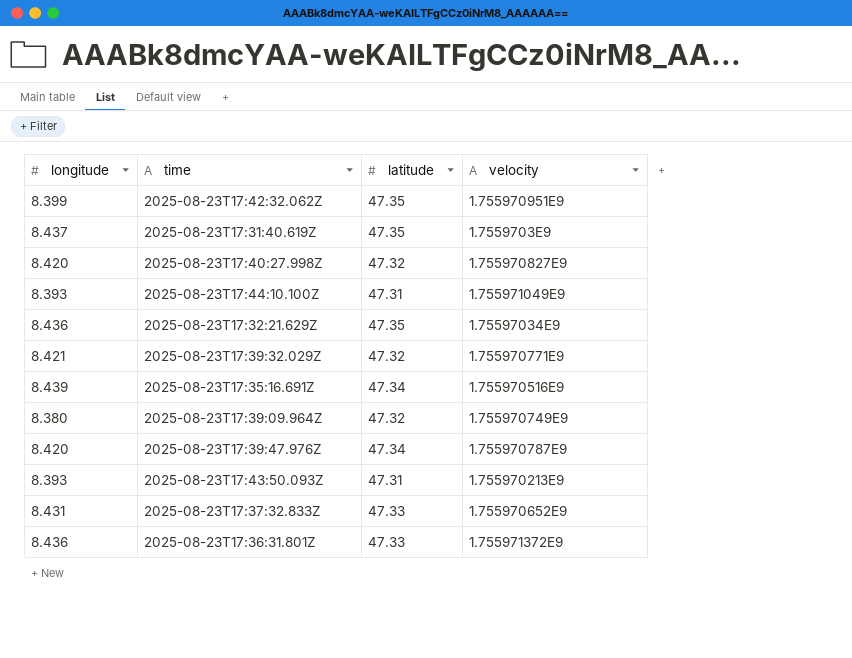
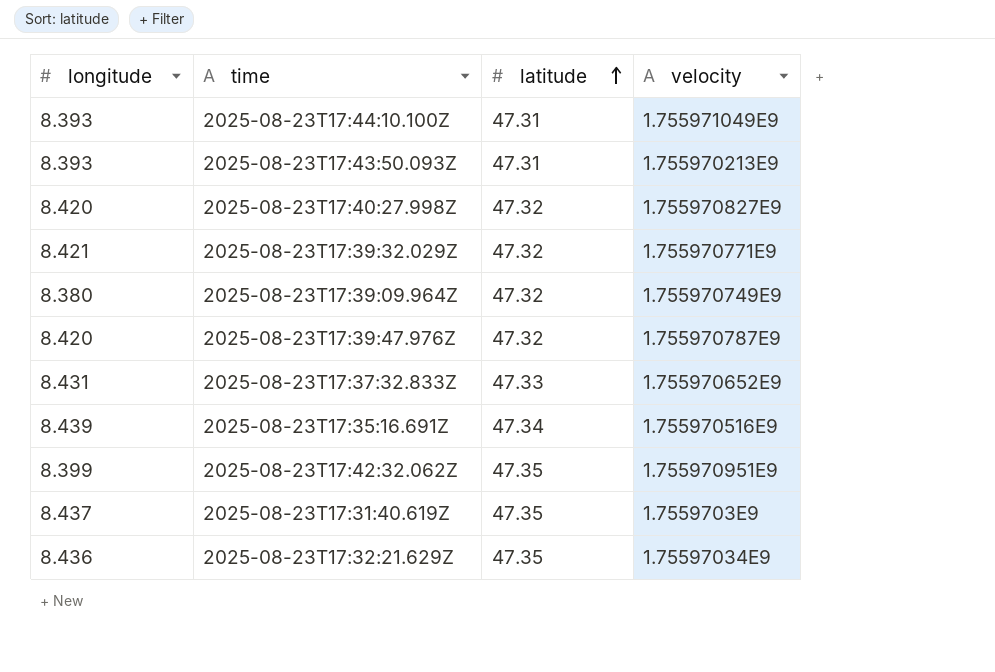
row order: none -> latitude ascending
row 2025-08-23T17:36:31.801Z: 8.436 | 47.33 | 1.755971372E9 -> none
2025-08-23T17:39:47.976Z | latitude: 47.34 -> 47.32

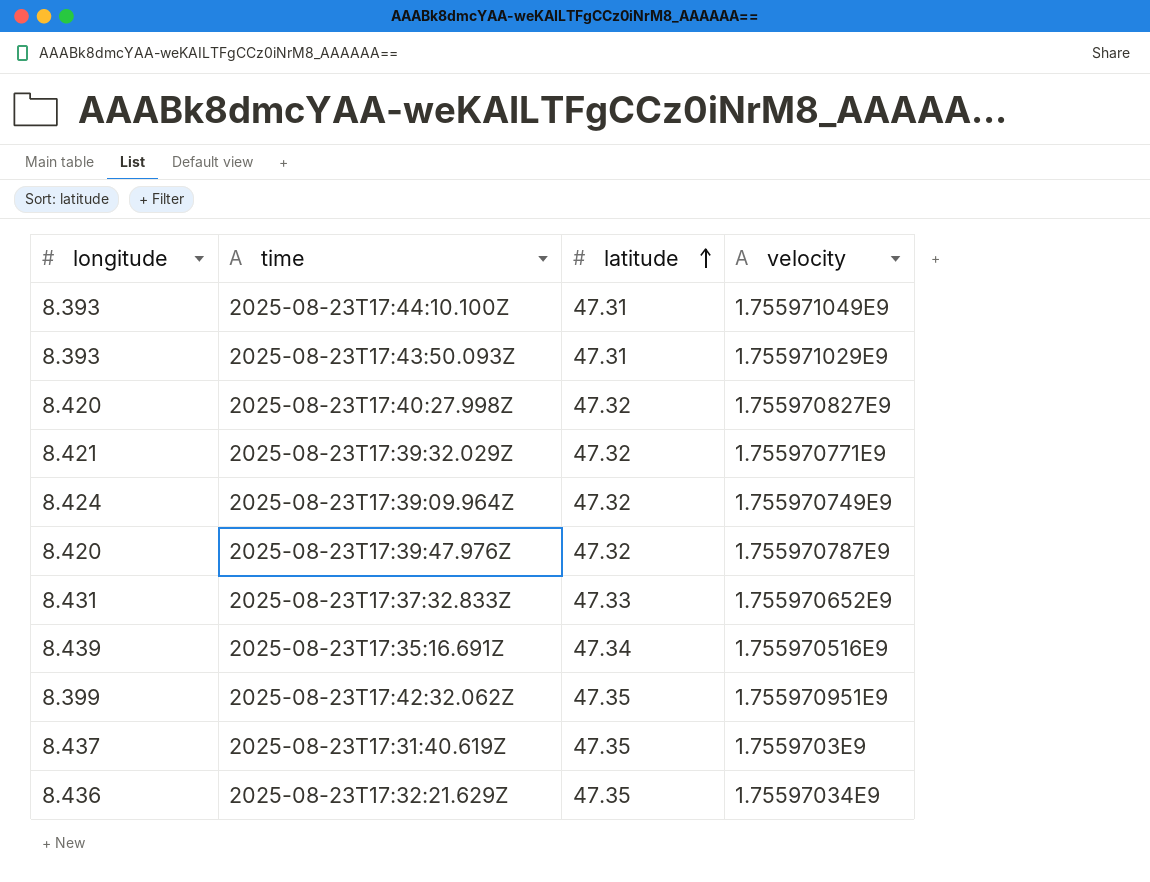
2025-08-23T17:43:50.093Z | velocity: 1.755970213E9 -> 1.755971029E9
2025-08-23T17:39:09.964Z | longitude: 8.380 -> 8.424

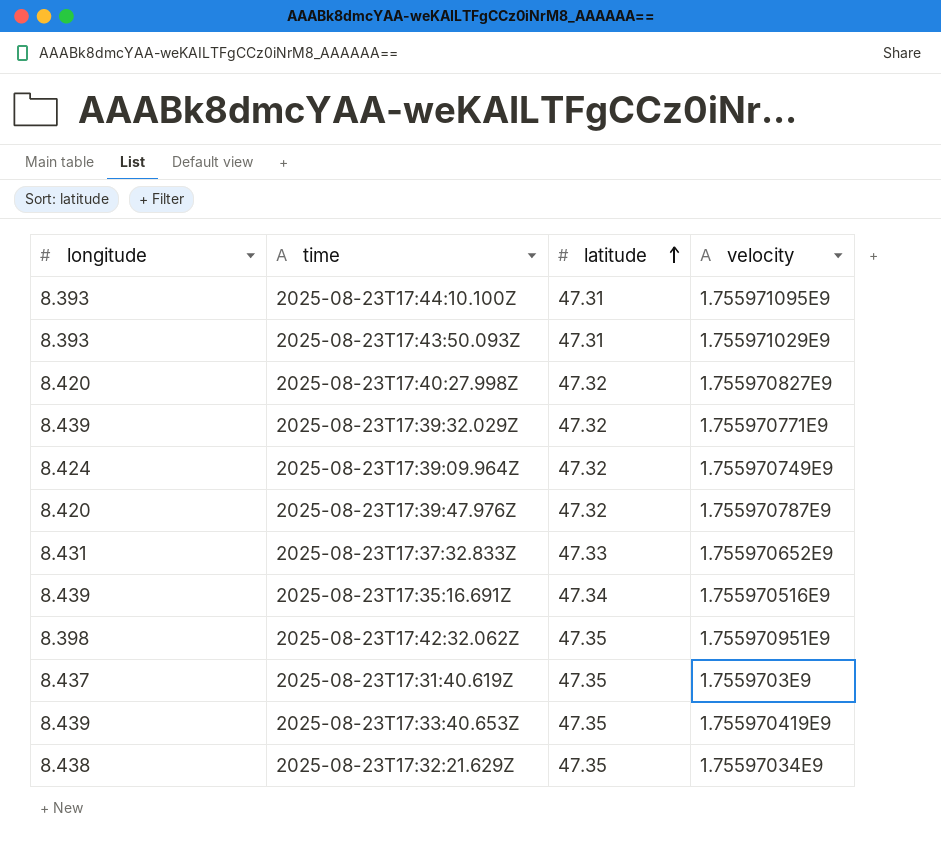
2025-08-23T17:44:10.100Z | velocity: 1.755971049E9 -> 1.755971095E9
2025-08-23T17:39:32.029Z | longitude: 8.421 -> 8.439
2025-08-23T17:42:32.062Z | longitude: 8.399 -> 8.398
row 2025-08-23T17:33:40.653Z: none -> 8.439 | 47.35 | 1.755970419E9
2025-08-23T17:32:21.629Z | longitude: 8.436 -> 8.438

